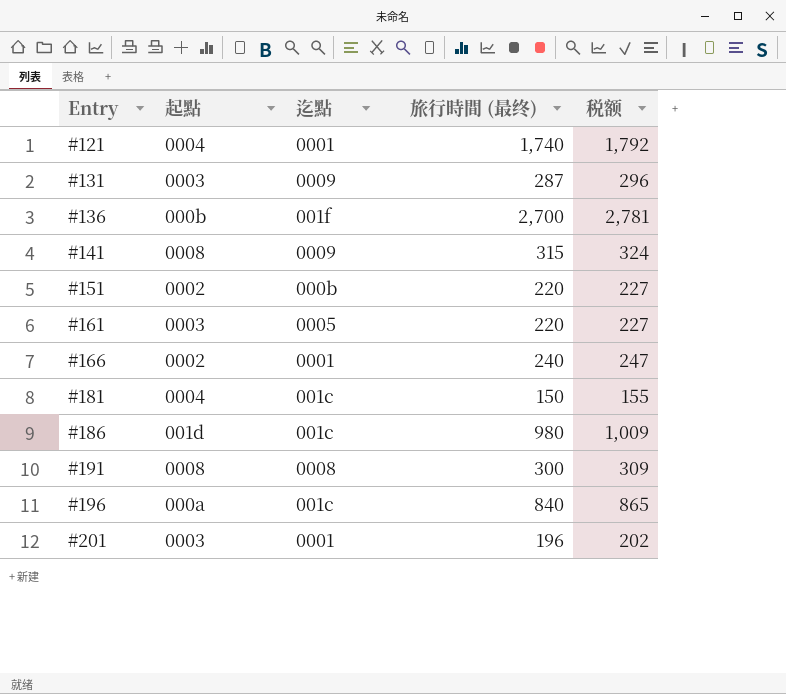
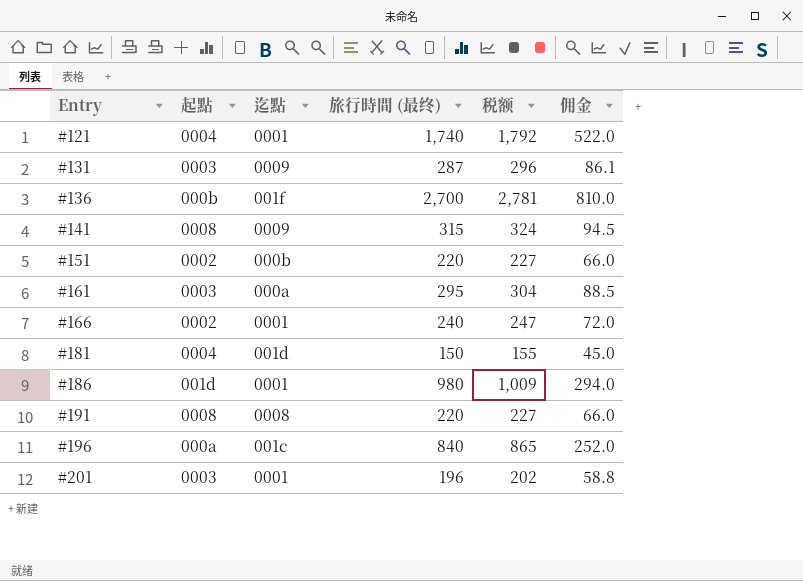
column 佣金 | formula: none -> [旅行時間 (最终)] * 0.3
#161 | 迄點: 0005 -> 000a
#161 | 旅行時間 (最终): 220 -> 295
#161 | 税额: 227 -> 304
#181 | 迄點: 001c -> 001d
#186 | 迄點: 001c -> 0001
#191 | 旅行時間 (最终): 300 -> 220
#191 | 税额: 309 -> 227

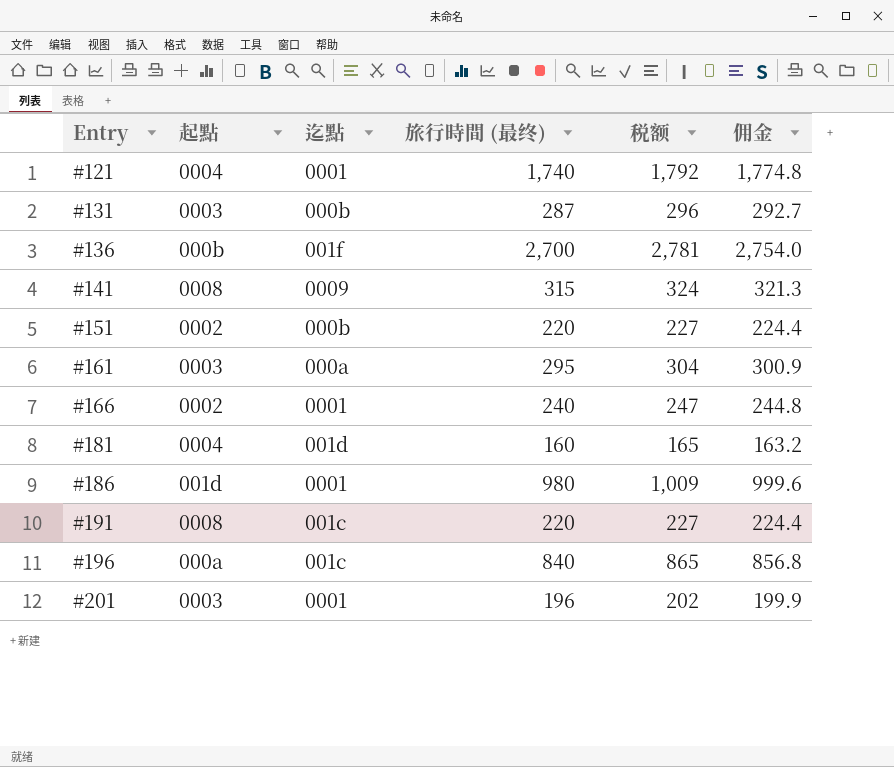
column 佣金 | formula: [旅行時間 (最终)] * 0.3 -> [旅行時間 (最终)] * 1.02
#131 | 迄點: 0009 -> 000b
#181 | 旅行時間 (最终): 150 -> 160
#181 | 税额: 155 -> 165
#191 | 迄點: 0008 -> 001c

